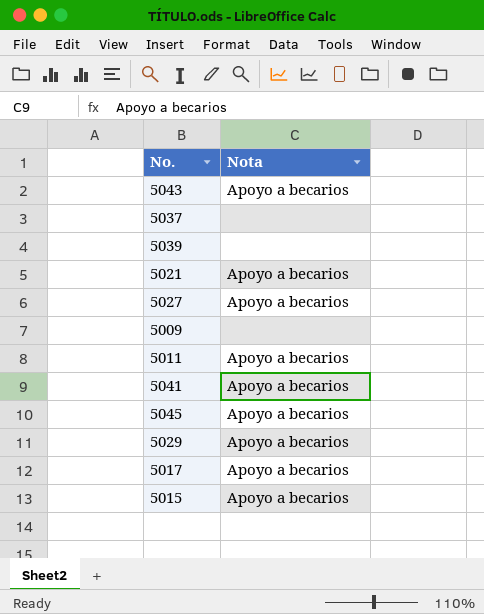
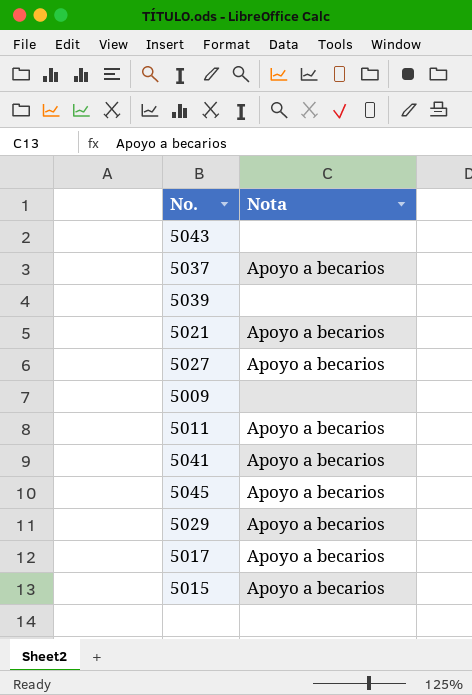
5043 | Nota: Apoyo a becarios -> none
5037 | Nota: none -> Apoyo a becarios

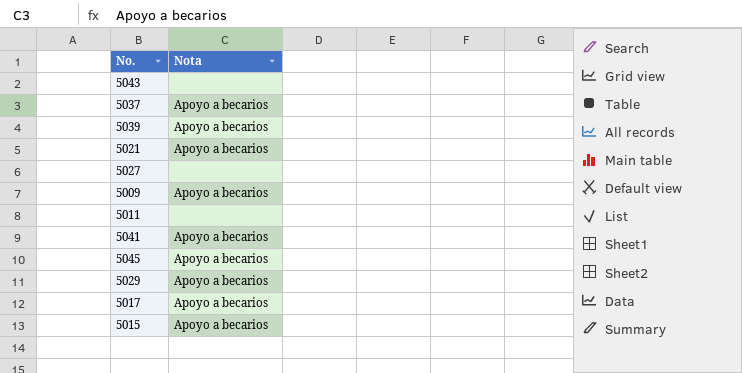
5039 | Nota: none -> Apoyo a becarios
5027 | Nota: Apoyo a becarios -> none
5009 | Nota: none -> Apoyo a becarios
5011 | Nota: Apoyo a becarios -> none

